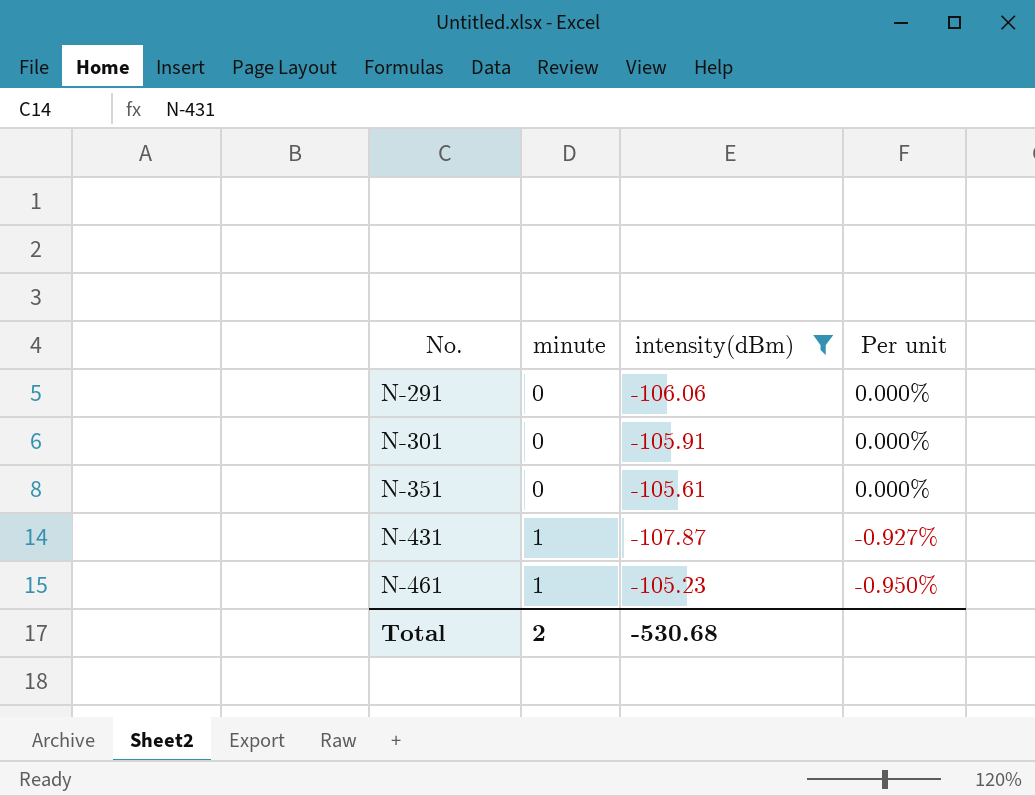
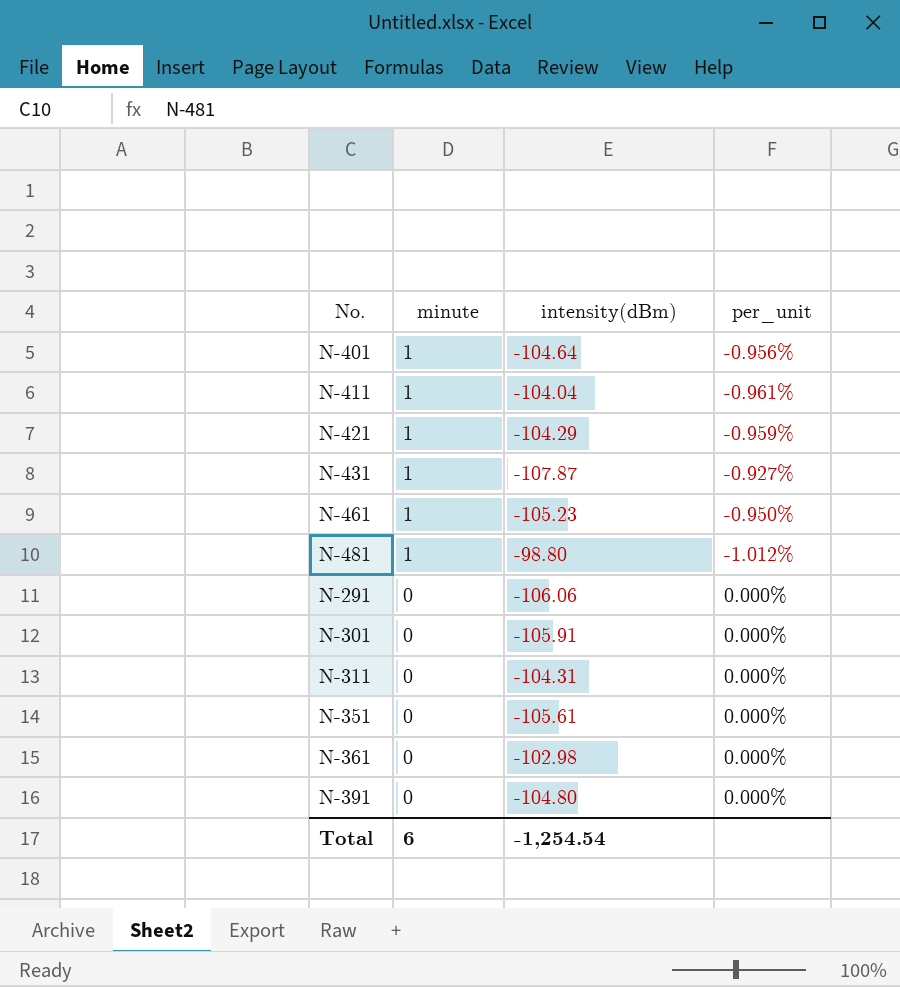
filter: intensity(dBm) <= -105.23 -> none
row order: No. ascending -> minute descending
column name: Per unit -> per_unit
Total | minute: 2 -> 6
Total | intensity(dBm): -530.68 -> -1,254.54

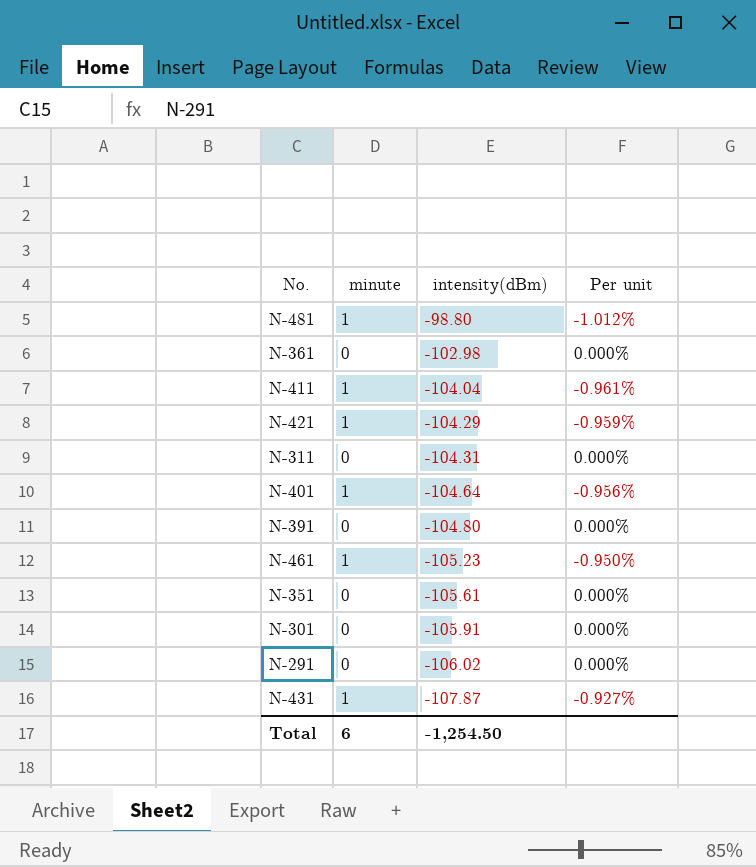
row order: minute descending -> intensity(dBm) descending
column name: per_unit -> Per unit
N-291 | intensity(dBm): -106.06 -> -106.02
Total | intensity(dBm): -1,254.54 -> -1,254.50

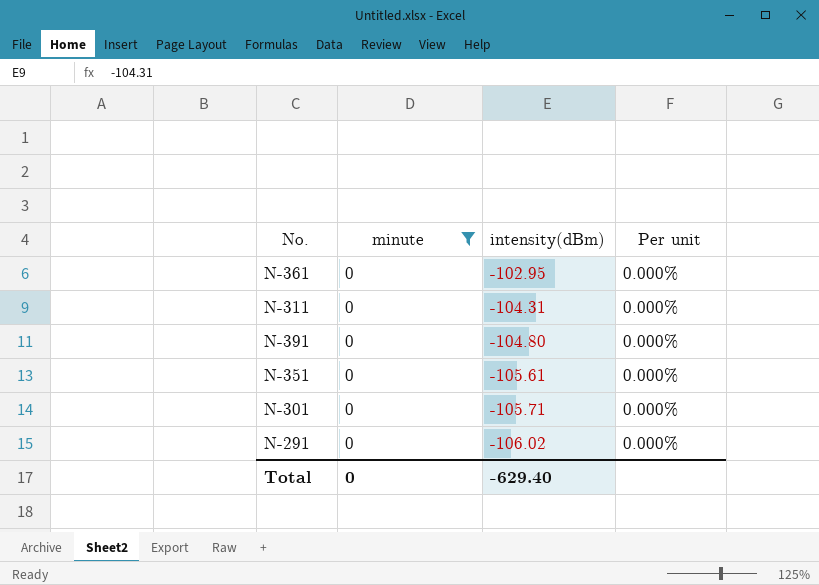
filter: none -> minute = 0
N-361 | intensity(dBm): -102.98 -> -102.95
N-301 | intensity(dBm): -105.91 -> -105.71
Total | minute: 6 -> 0
Total | intensity(dBm): -1,254.50 -> -629.40

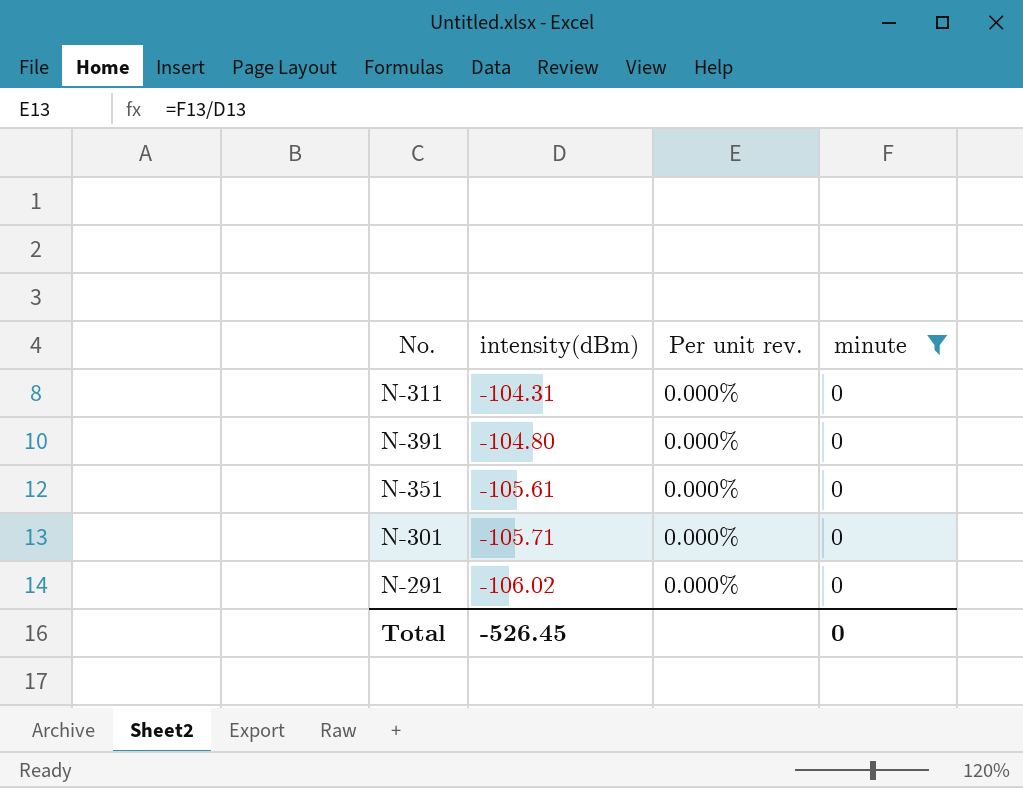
column name: Per unit -> Per unit rev.
column minute | position: 2 -> 4
row N-361: 0 | -102.95 | 0.000% -> none
Total | intensity(dBm): -629.40 -> -526.45

